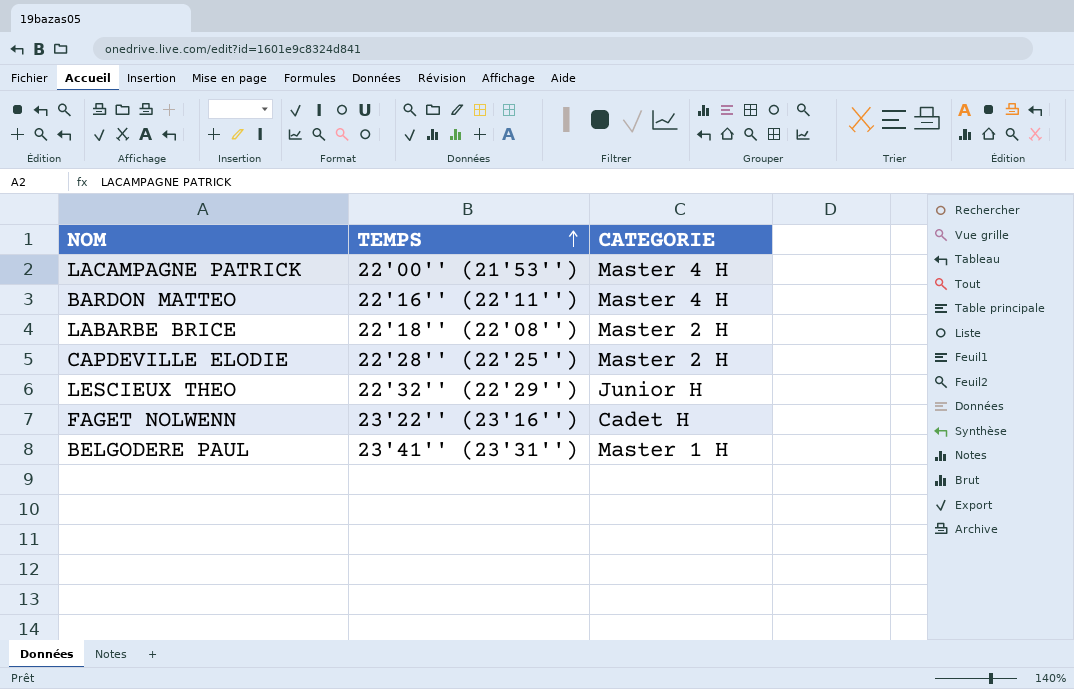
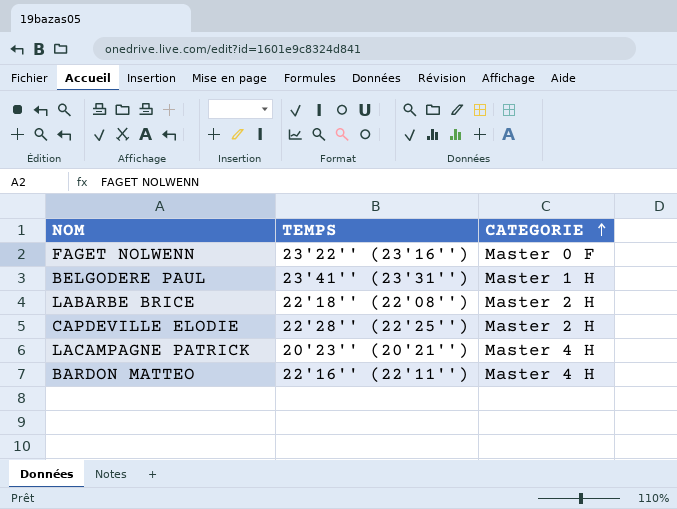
row order: TEMPS ascending -> CATEGORIE ascending
row LESCIEUX THEO: 22'32'' (22'29'') | Junior H -> none
FAGET NOLWENN | CATEGORIE: Cadet H -> Master 0 F
LACAMPAGNE PATRICK | TEMPS: 22'00'' (21'53'') -> 20'23'' (20'21'')

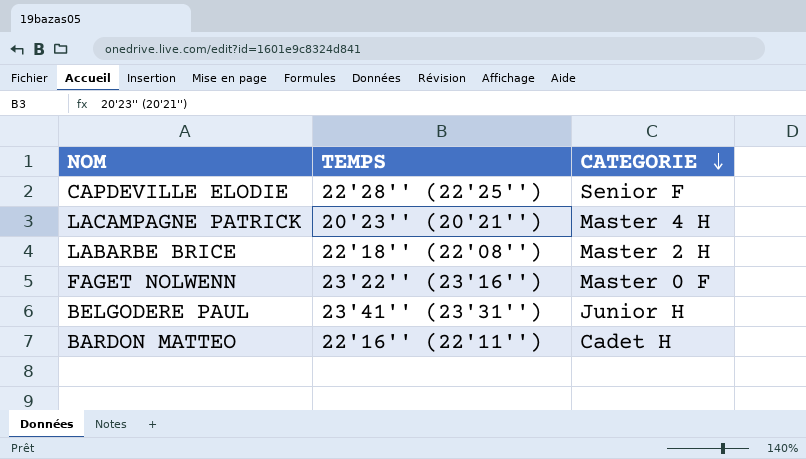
row order: CATEGORIE ascending -> CATEGORIE descending
CAPDEVILLE ELODIE | CATEGORIE: Master 2 H -> Senior F
BELGODERE PAUL | CATEGORIE: Master 1 H -> Junior H
BARDON MATTEO | CATEGORIE: Master 4 H -> Cadet H

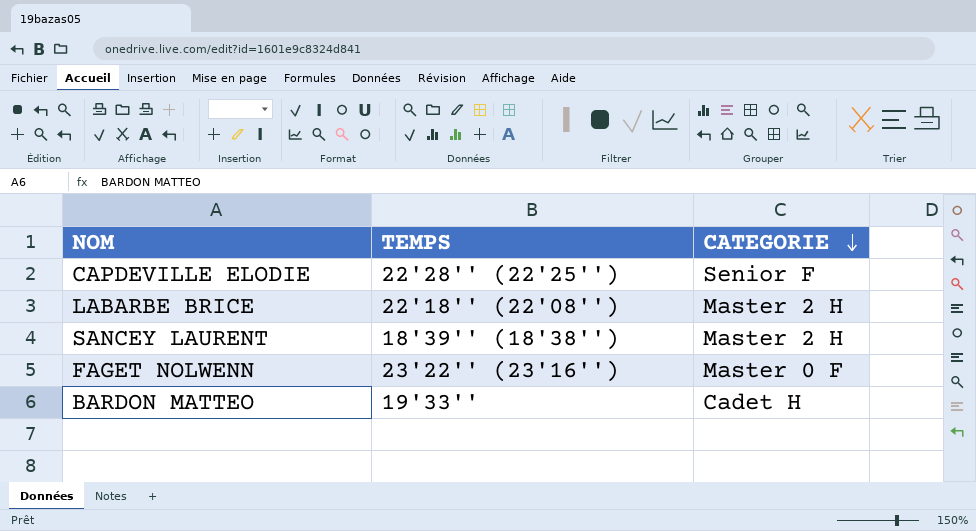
row LACAMPAGNE PATRICK: 20'23'' (20'21'') | Master 4 H -> none
row BELGODERE PAUL: 23'41'' (23'31'') | Junior H -> none
row SANCEY LAURENT: none -> 18'39'' (18'38'') | Master 2 H
BARDON MATTEO | TEMPS: 22'16'' (22'11'') -> 19'33''

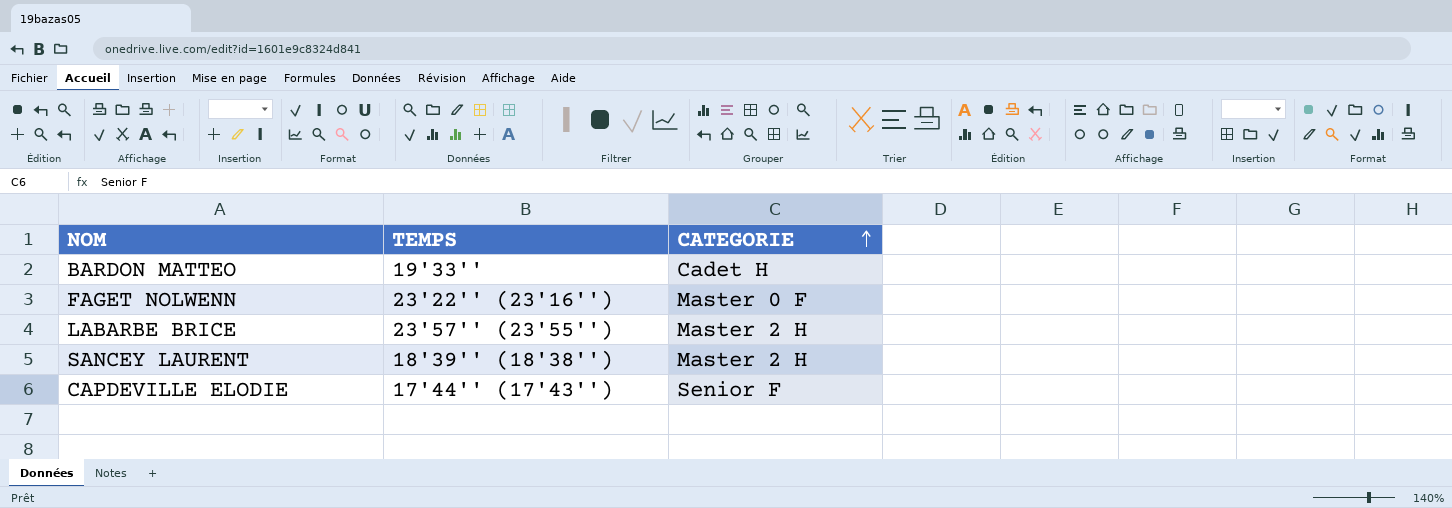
row order: CATEGORIE descending -> CATEGORIE ascending
LABARBE BRICE | TEMPS: 22'18'' (22'08'') -> 23'57'' (23'55'')
CAPDEVILLE ELODIE | TEMPS: 22'28'' (22'25'') -> 17'44'' (17'43'')

